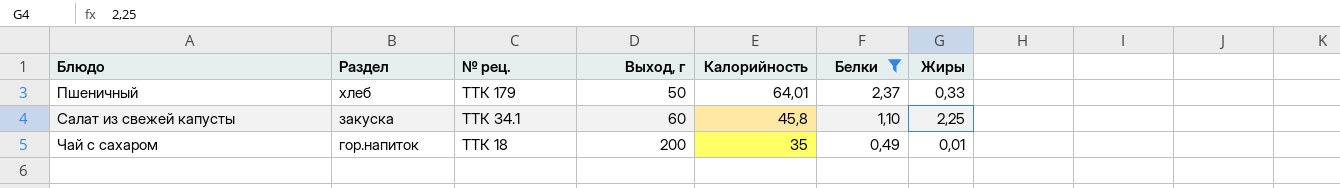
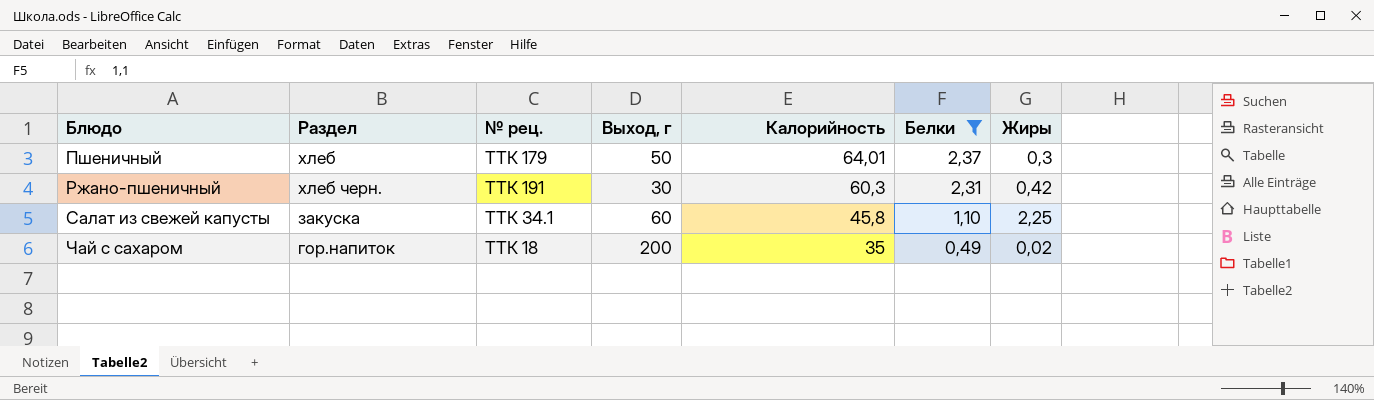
Пшеничный | Жиры: 0,33 -> 0,3
row Ржано-пшеничный: none -> хлеб черн. | ТТК 191 | 30 | 60,3 | 2,31 | 0,42
Чай с сахаром | Жиры: 0,01 -> 0,02

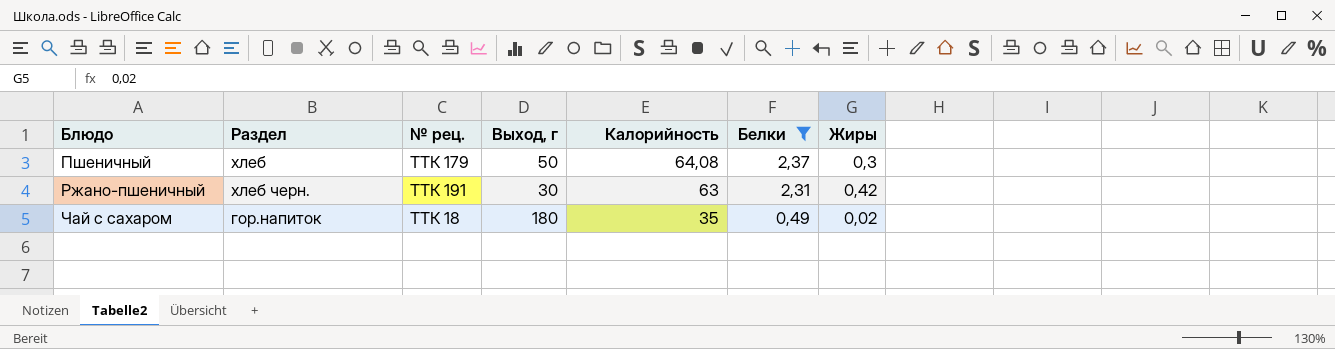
row Салат из свежей капусты: закуска | ТТК 34.1 | 60 | 45,8 | 1,10 | 2,25 -> none
Пшеничный | Калорийность: 64,01 -> 64,08
Ржано-пшеничный | Калорийность: 60,3 -> 63
Чай с сахаром | Выход, г: 200 -> 180

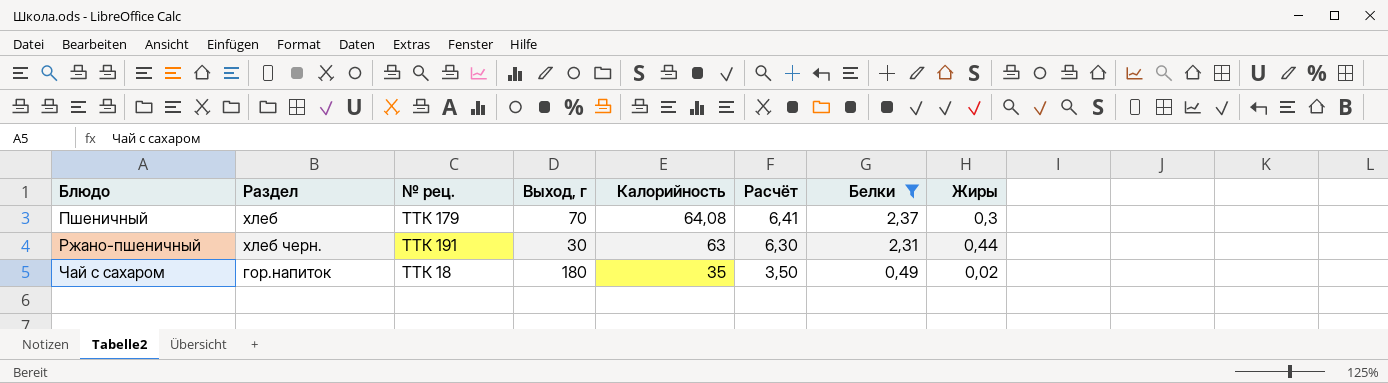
column Расчёт | formula: none -> [Калорийность] * 0,1
Пшеничный | Выход, г: 50 -> 70
Ржано-пшеничный | Жиры: 0,42 -> 0,44

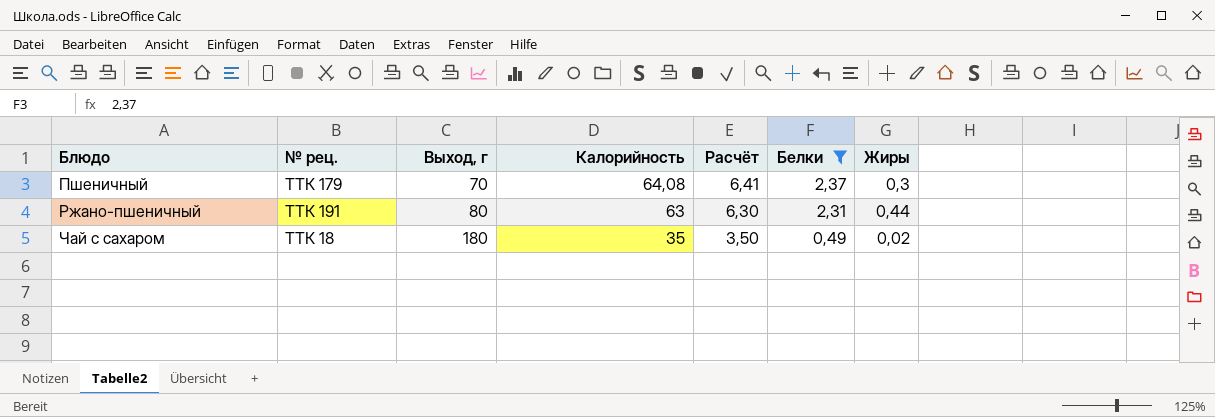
column Раздел | position: 2 -> none
Ржано-пшеничный | Выход, г: 30 -> 80

